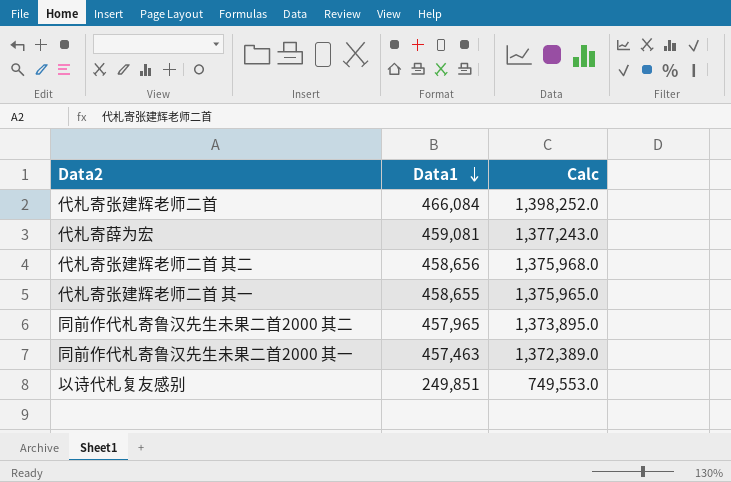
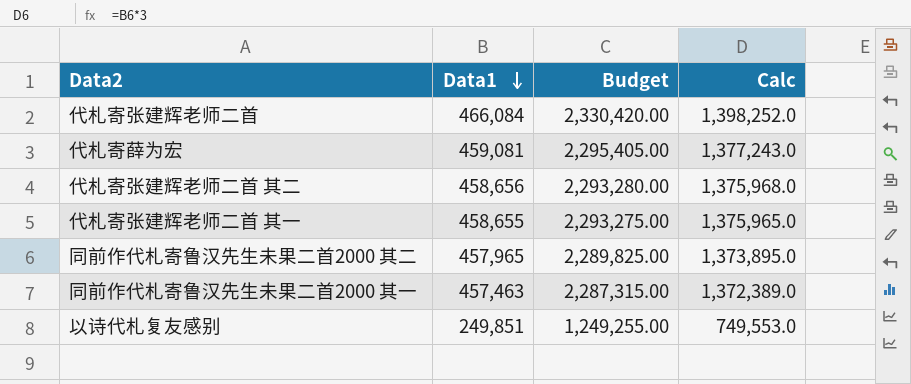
column Budget | formula: none -> [Data1] * 5

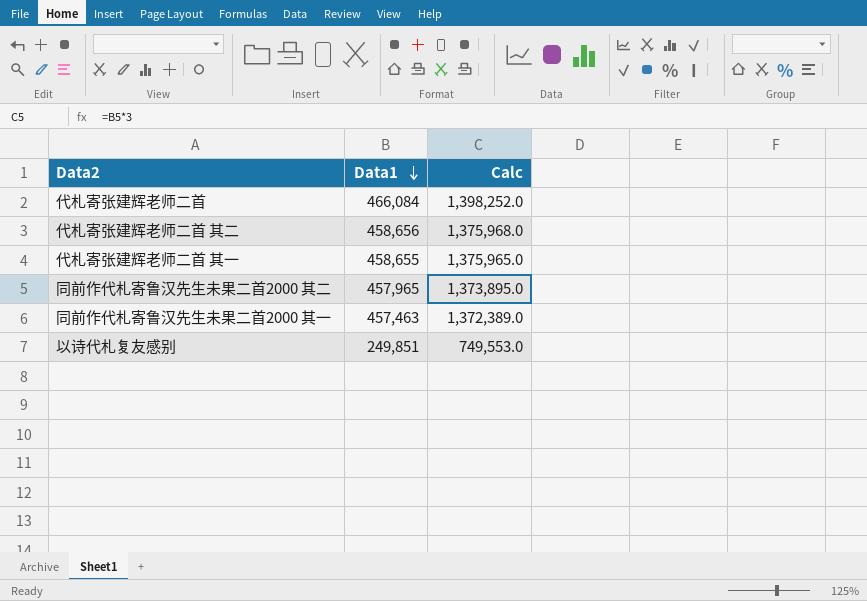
column Budget | formula: [Data1] * 5 -> none
row 代札寄薛为宏: 459,081 | 2,295,405.00 | 1,377,243.0 -> none

